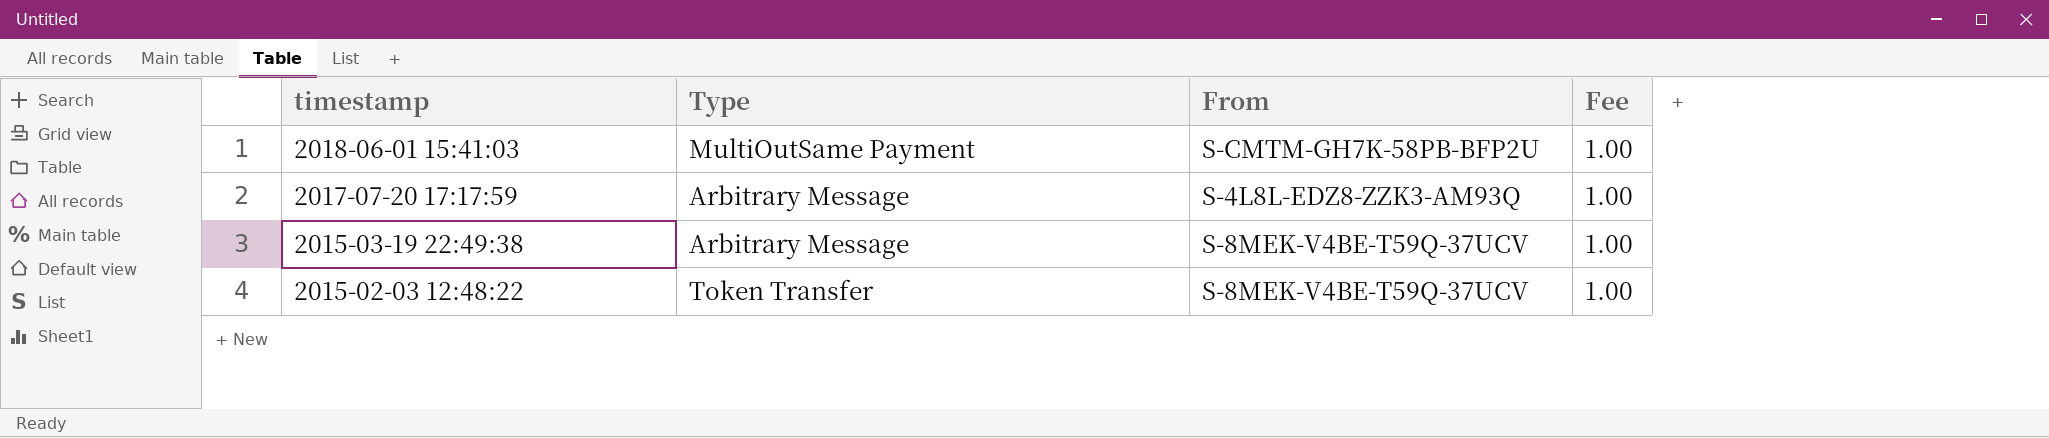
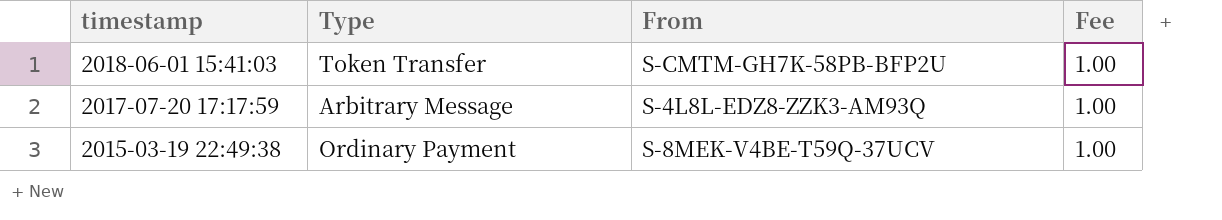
row 2015-02-03 12:48:22: Token Transfer | S-8MEK-V4BE-T59Q-37UCV | 1.00 -> none
2018-06-01 15:41:03 | Type: MultiOutSame Payment -> Token Transfer
2015-03-19 22:49:38 | Type: Arbitrary Message -> Ordinary Payment

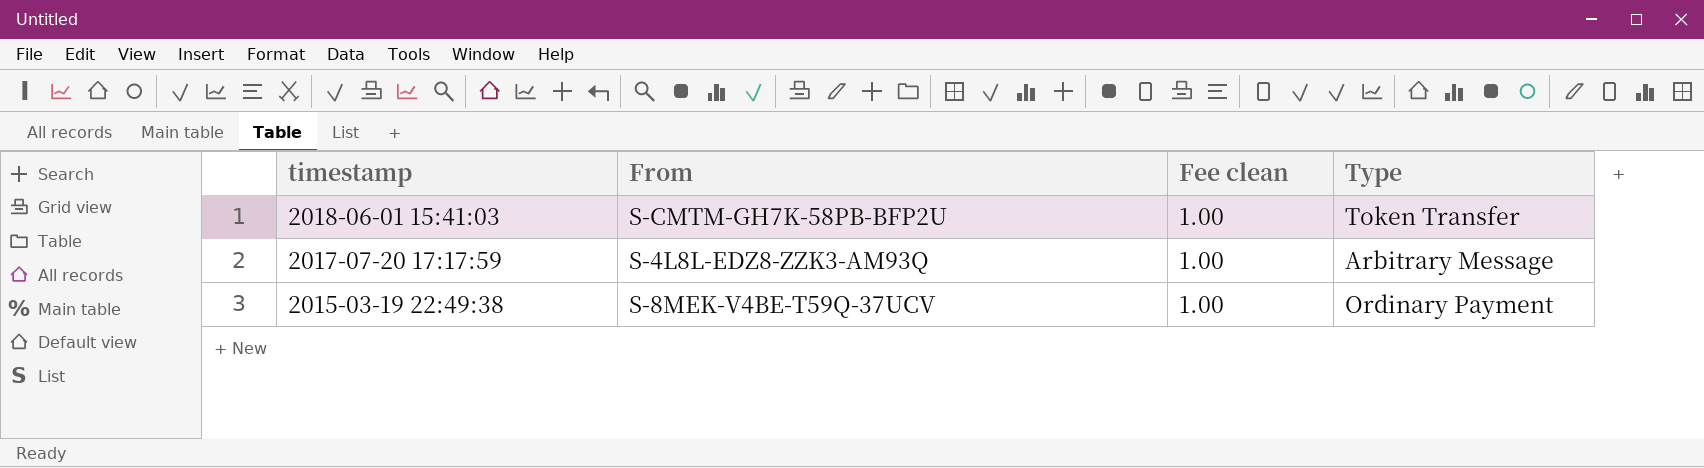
column name: Fee -> Fee clean
column Type | position: 2 -> 4

